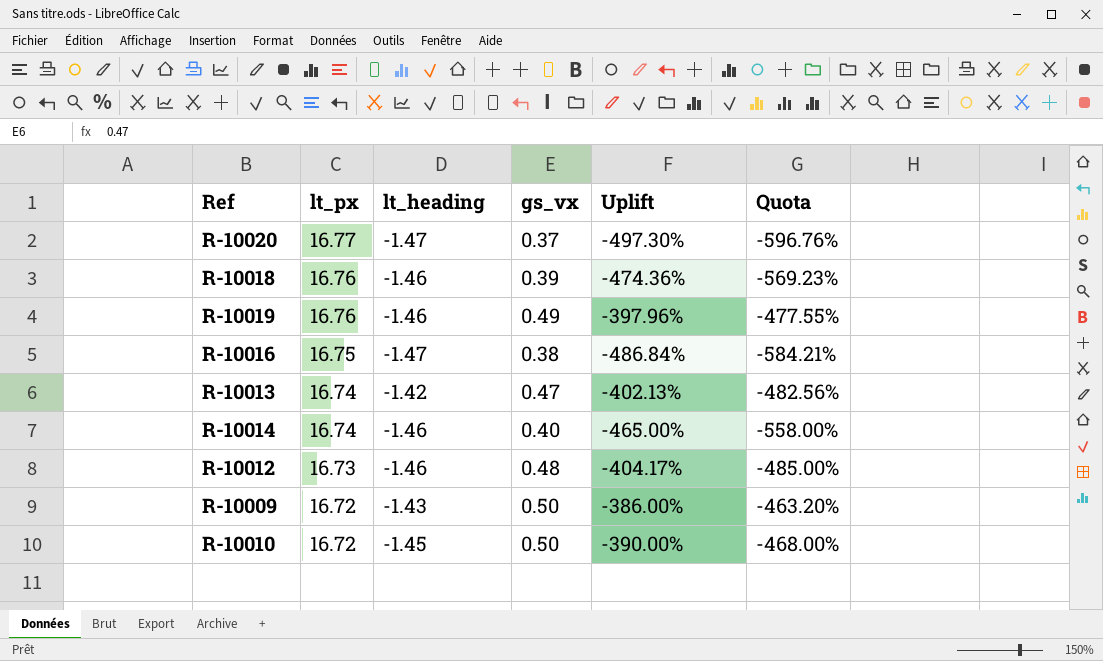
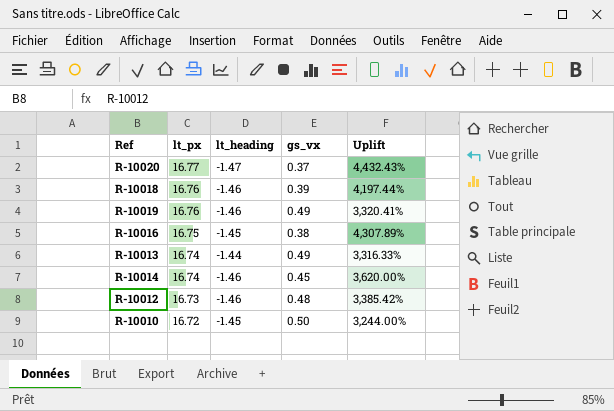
column Quota | formula: [Uplift] * 1.2 -> none
column Uplift | formula: ([lt_heading] - [gs_vx]) / [gs_vx] -> ([lt_px] - [gs_vx]) / [gs_vx]
row R-10009: 16.72 | -1.43 | 0.50 | -386.00% | -463.20% -> none
R-10016 | lt_heading: -1.47 -> -1.45
R-10013 | lt_heading: -1.42 -> -1.44
R-10013 | gs_vx: 0.47 -> 0.49
R-10014 | gs_vx: 0.40 -> 0.45

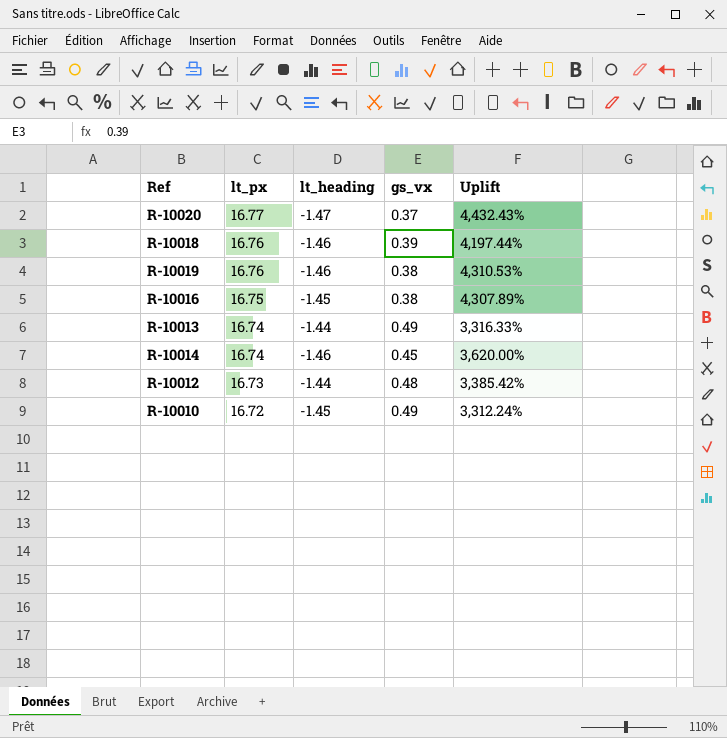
R-10019 | gs_vx: 0.49 -> 0.38
R-10019 | Uplift: 3,320.41% -> 4,310.53%
R-10012 | lt_heading: -1.46 -> -1.44
R-10010 | gs_vx: 0.50 -> 0.49
R-10010 | Uplift: 3,244.00% -> 3,312.24%

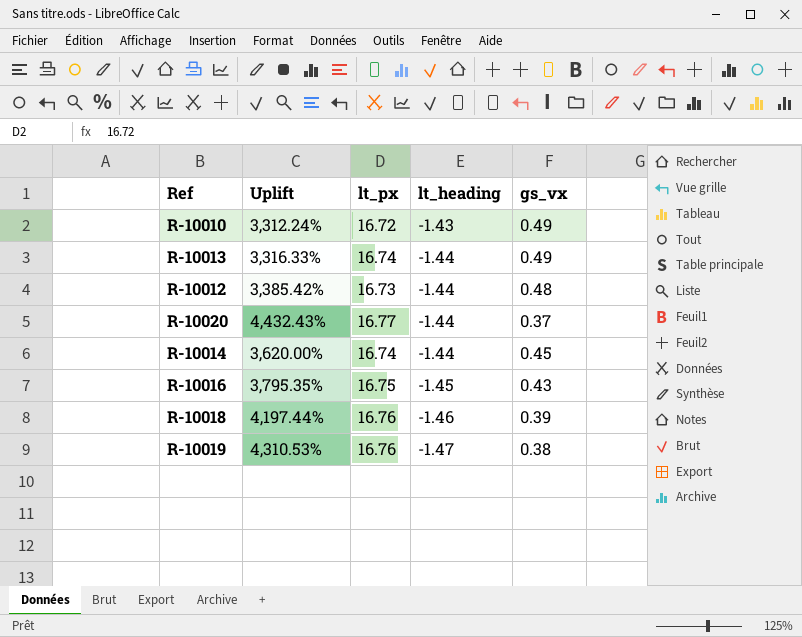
row order: lt_px descending -> lt_heading descending
column Uplift | position: 5 -> 2
R-10010 | lt_heading: -1.45 -> -1.43
R-10020 | lt_heading: -1.47 -> -1.44
R-10014 | lt_heading: -1.46 -> -1.44
R-10016 | Uplift: 4,307.89% -> 3,795.35%
R-10016 | gs_vx: 0.38 -> 0.43
R-10019 | lt_heading: -1.46 -> -1.47

